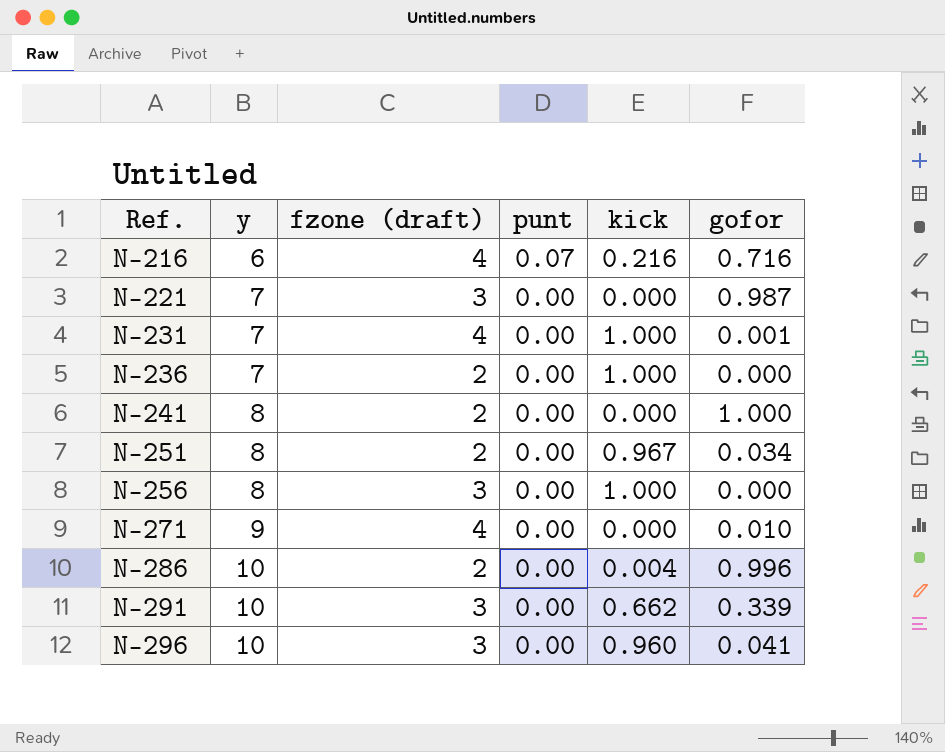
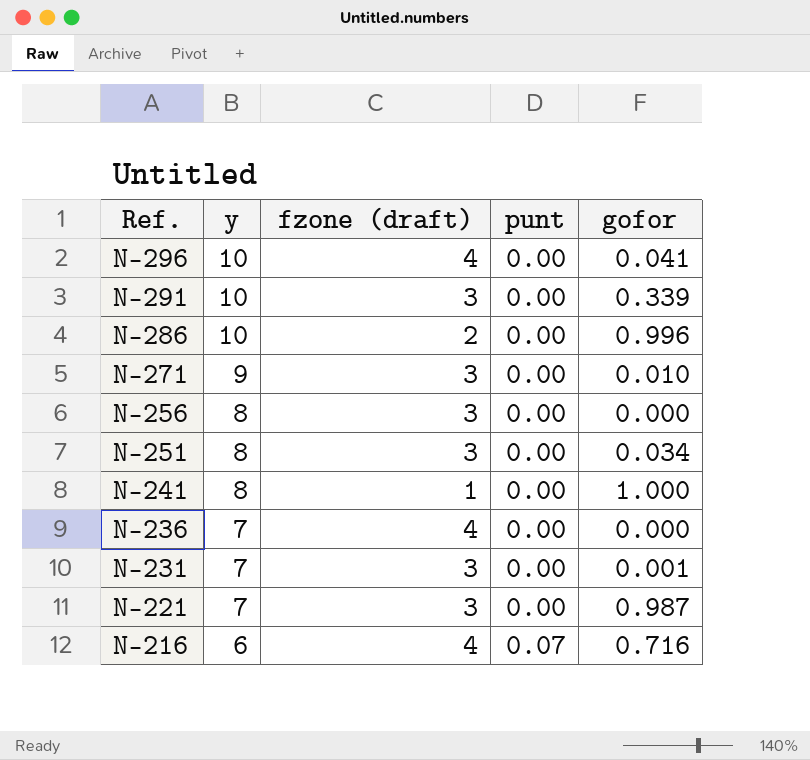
row order: Ref. ascending -> Ref. descending
column kick | position: 5 -> none
N-296 | fzone (draft): 3 -> 4
N-271 | fzone (draft): 4 -> 3
N-251 | fzone (draft): 2 -> 3
N-241 | fzone (draft): 2 -> 1
N-236 | fzone (draft): 2 -> 4
N-231 | fzone (draft): 4 -> 3

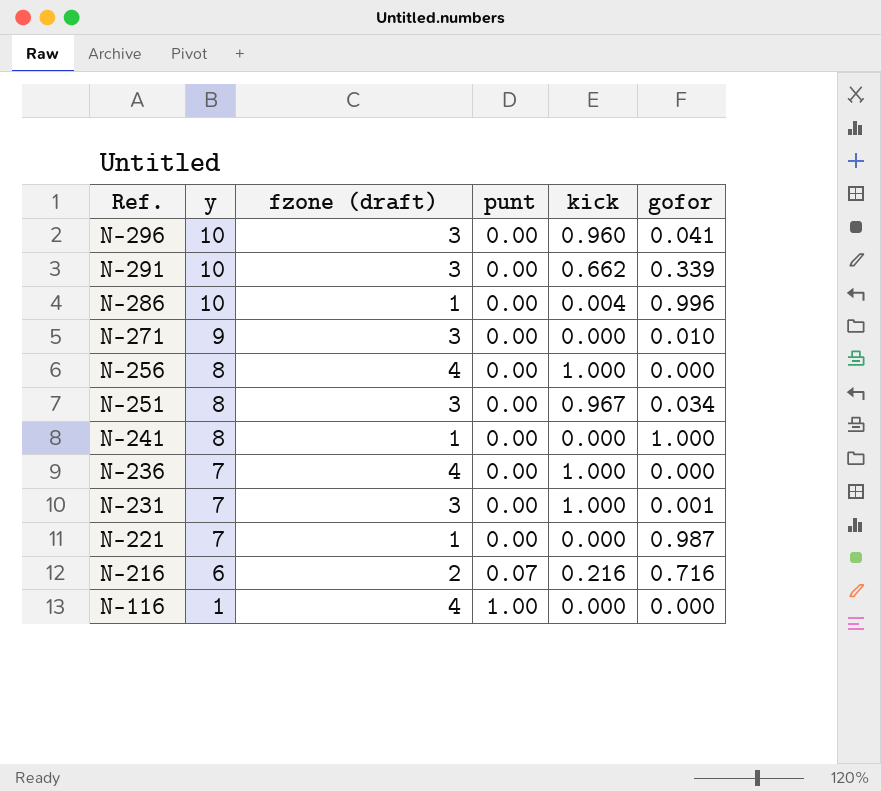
column kick | position: none -> 5
N-296 | fzone (draft): 4 -> 3
N-286 | fzone (draft): 2 -> 1
N-256 | fzone (draft): 3 -> 4
N-221 | fzone (draft): 3 -> 1
N-216 | fzone (draft): 4 -> 2
row N-116: none -> 1 | 4 | 1.00 | 0.000 | 0.000

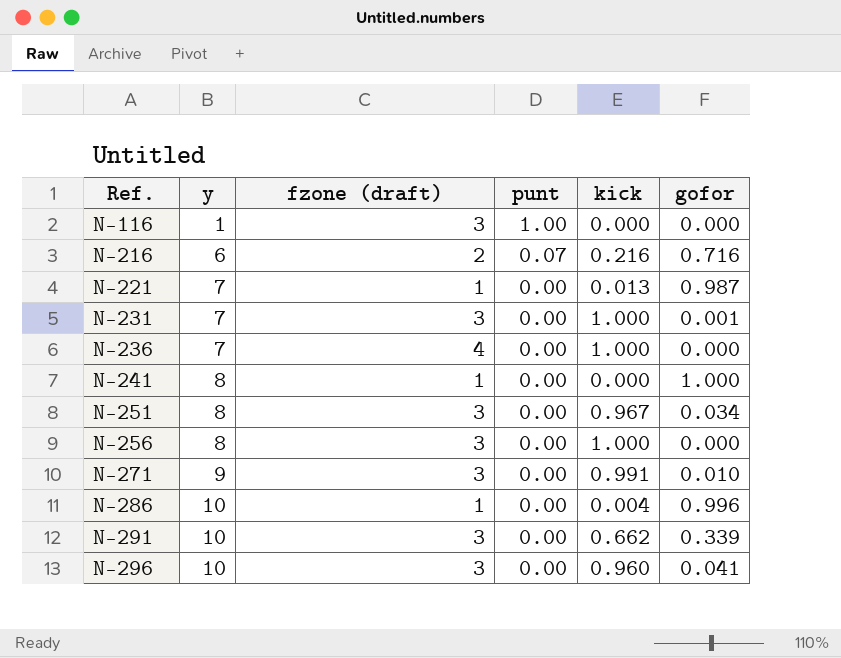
row order: Ref. descending -> Ref. ascending
N-116 | fzone (draft): 4 -> 3
N-221 | kick: 0.000 -> 0.013
N-256 | fzone (draft): 4 -> 3
N-271 | kick: 0.000 -> 0.991

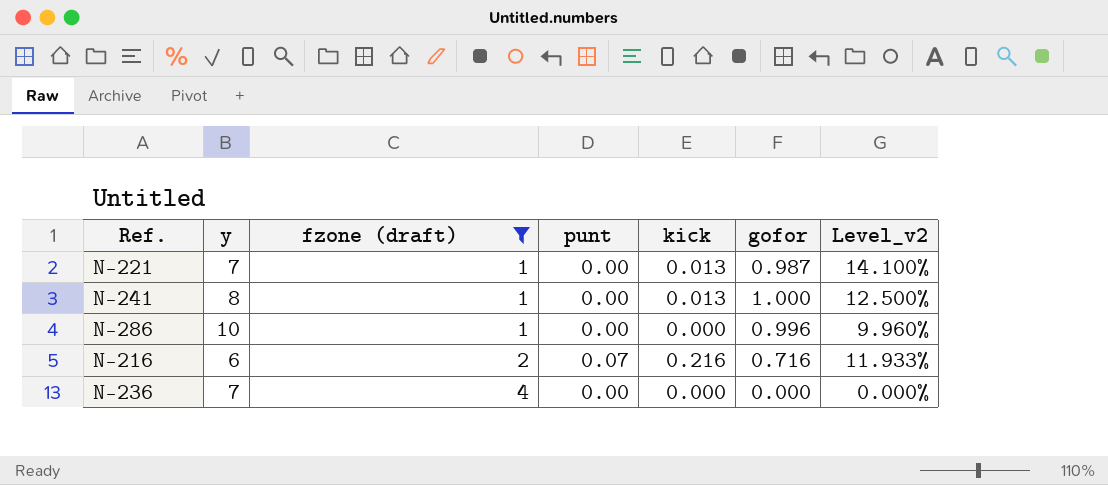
filter: none -> fzone (draft) != 3
row order: Ref. ascending -> fzone (draft) ascending
column Level_v2 | formula: none -> [gofor] / [y]
N-241 | kick: 0.000 -> 0.013
N-286 | kick: 0.004 -> 0.000
N-236 | kick: 1.000 -> 0.000

